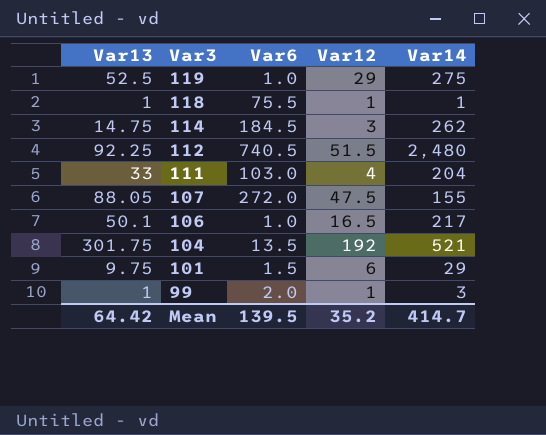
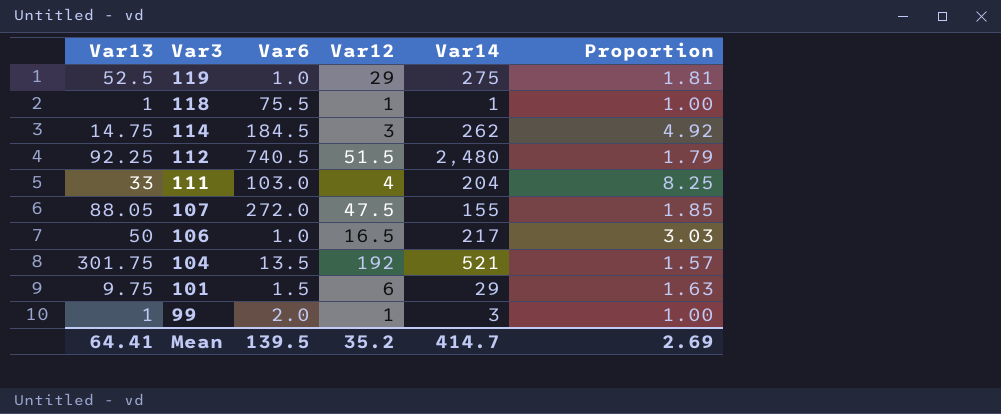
column Proportion | formula: none -> [Var13] / [Var12]
106 | Var13: 50.1 -> 50
Mean | Var13: 64.42 -> 64.41

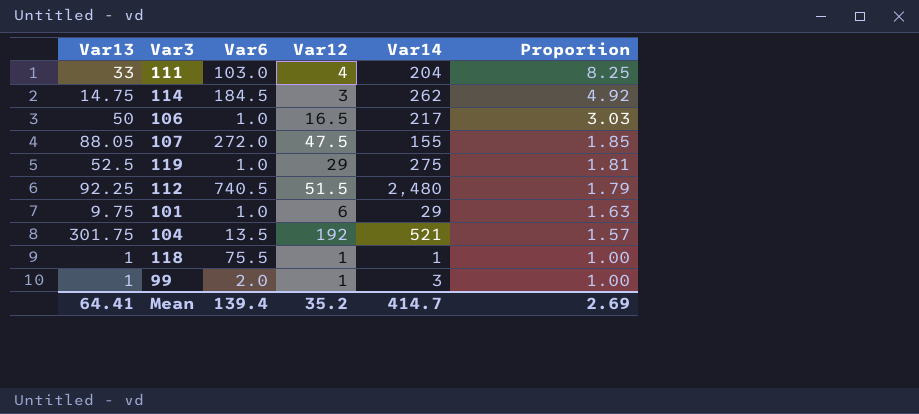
row order: Var3 descending -> Proportion descending
101 | Var6: 1.5 -> 1.0
Mean | Var6: 139.5 -> 139.4

